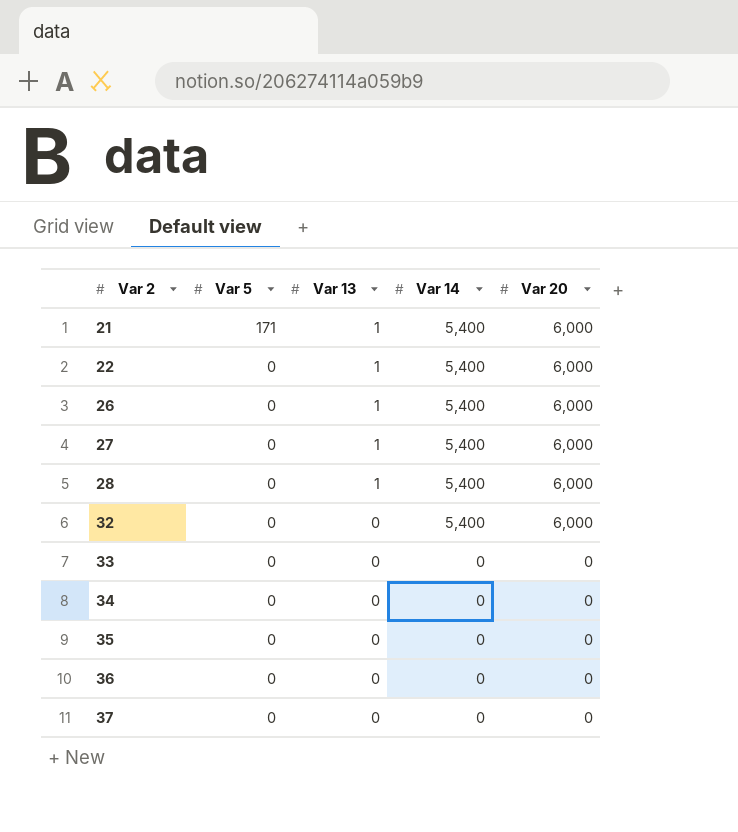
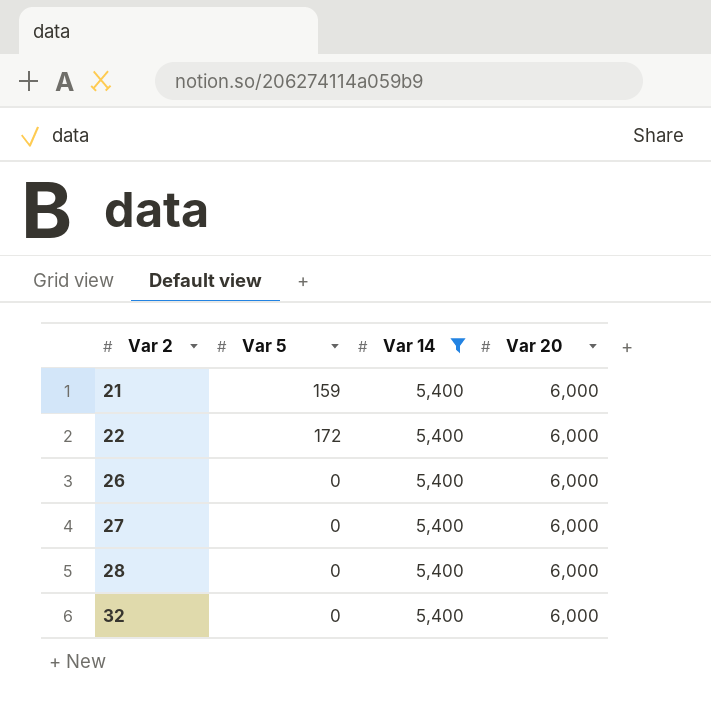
filter: none -> Var 14 = 5,400
column Var 13 | position: 3 -> none
21 | Var 5: 171 -> 159
22 | Var 5: 0 -> 172

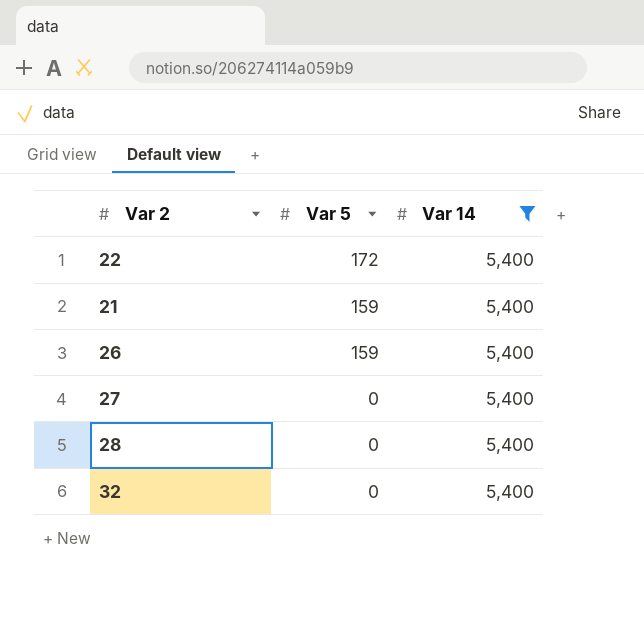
row order: Var 2 ascending -> Var 5 descending
column Var 20 | position: 4 -> none
26 | Var 5: 0 -> 159

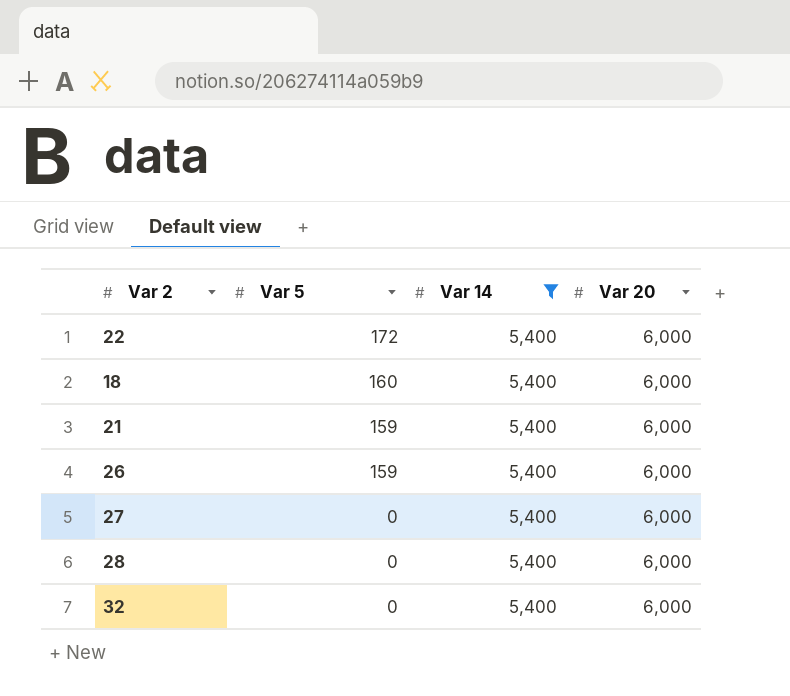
column Var 20 | position: none -> 4
row 18: none -> 160 | 5,400 | 6,000

